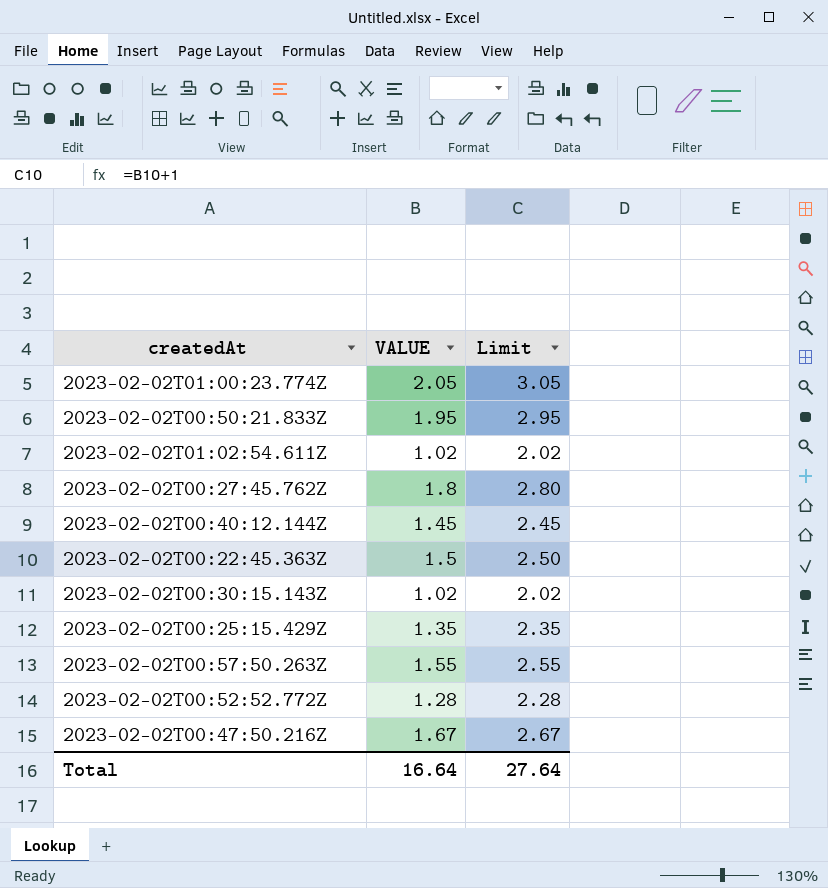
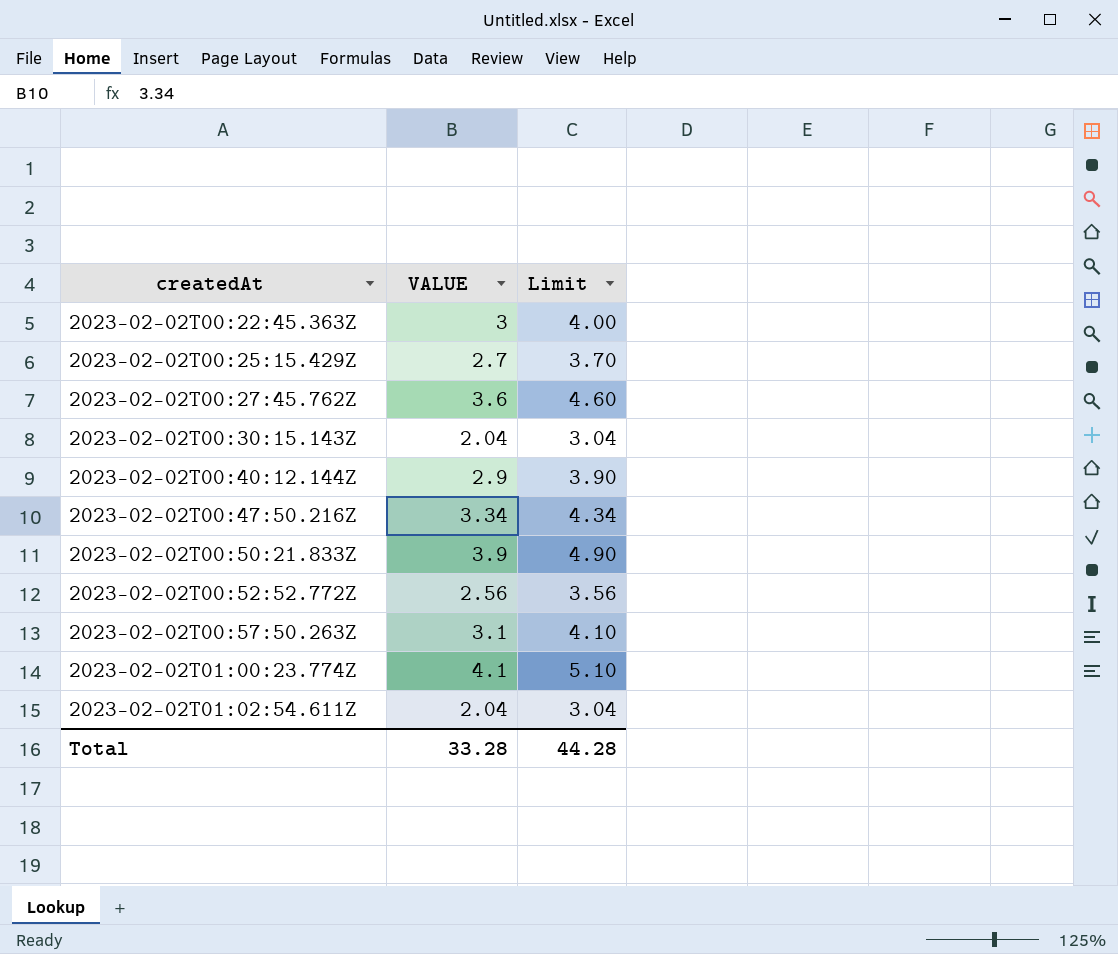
row order: none -> createdAt ascending
2023-02-02T00:22:45.363Z | VALUE: 1.5 -> 3
2023-02-02T00:22:45.363Z | Limit: 2.50 -> 4.00
2023-02-02T00:25:15.429Z | VALUE: 1.35 -> 2.7
2023-02-02T00:25:15.429Z | Limit: 2.35 -> 3.70
2023-02-02T00:27:45.762Z | VALUE: 1.8 -> 3.6
2023-02-02T00:27:45.762Z | Limit: 2.80 -> 4.60
2023-02-02T00:30:15.143Z | VALUE: 1.02 -> 2.04
2023-02-02T00:30:15.143Z | Limit: 2.02 -> 3.04
2023-02-02T00:40:12.144Z | VALUE: 1.45 -> 2.9
2023-02-02T00:40:12.144Z | Limit: 2.45 -> 3.90
2023-02-02T00:47:50.216Z | VALUE: 1.67 -> 3.34
2023-02-02T00:47:50.216Z | Limit: 2.67 -> 4.34
2023-02-02T00:50:21.833Z | VALUE: 1.95 -> 3.9
2023-02-02T00:50:21.833Z | Limit: 2.95 -> 4.90
2023-02-02T00:52:52.772Z | VALUE: 1.28 -> 2.56
2023-02-02T00:52:52.772Z | Limit: 2.28 -> 3.56
2023-02-02T00:57:50.263Z | VALUE: 1.55 -> 3.1
2023-02-02T00:57:50.263Z | Limit: 2.55 -> 4.10
2023-02-02T01:00:23.774Z | VALUE: 2.05 -> 4.1
2023-02-02T01:00:23.774Z | Limit: 3.05 -> 5.10
2023-02-02T01:02:54.611Z | VALUE: 1.02 -> 2.04
2023-02-02T01:02:54.611Z | Limit: 2.02 -> 3.04
Total | VALUE: 16.64 -> 33.28
Total | Limit: 27.64 -> 44.28

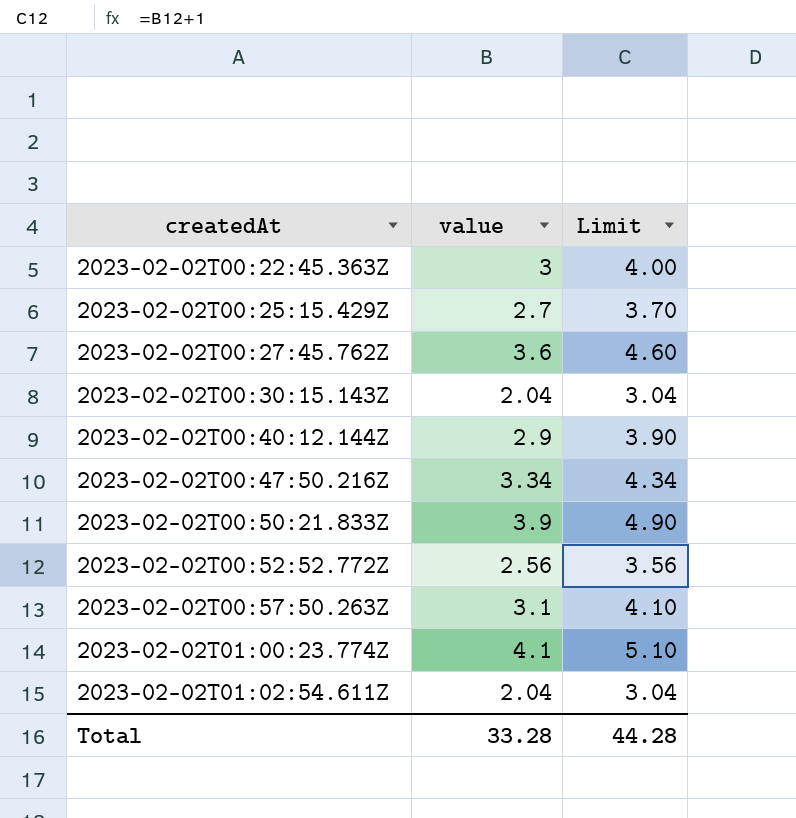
column name: VALUE -> value

